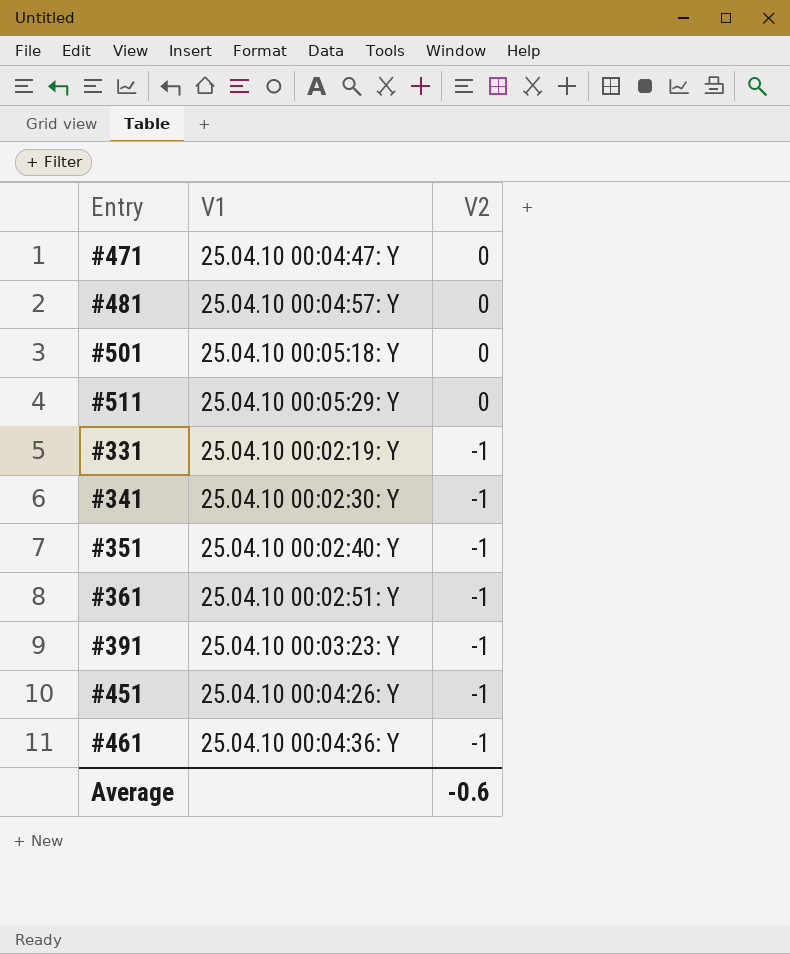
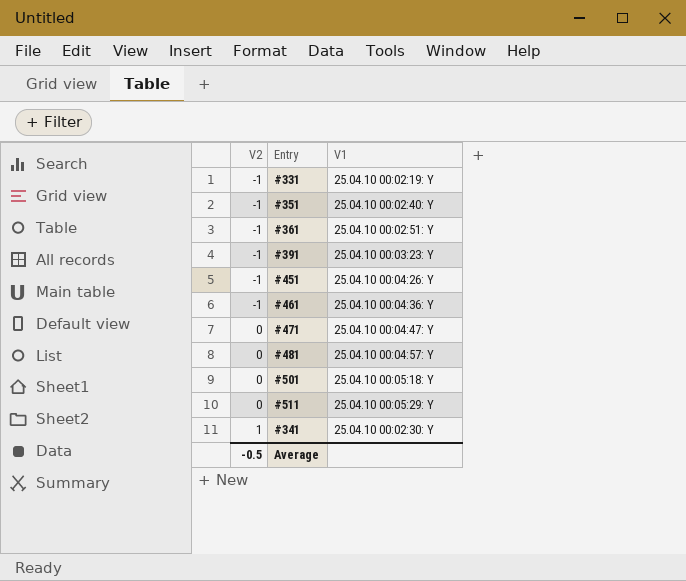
row order: V2 descending -> V2 ascending
column V2 | position: 3 -> 1
#341 | V2: -1 -> 1
Average | V2: -0.6 -> -0.5

